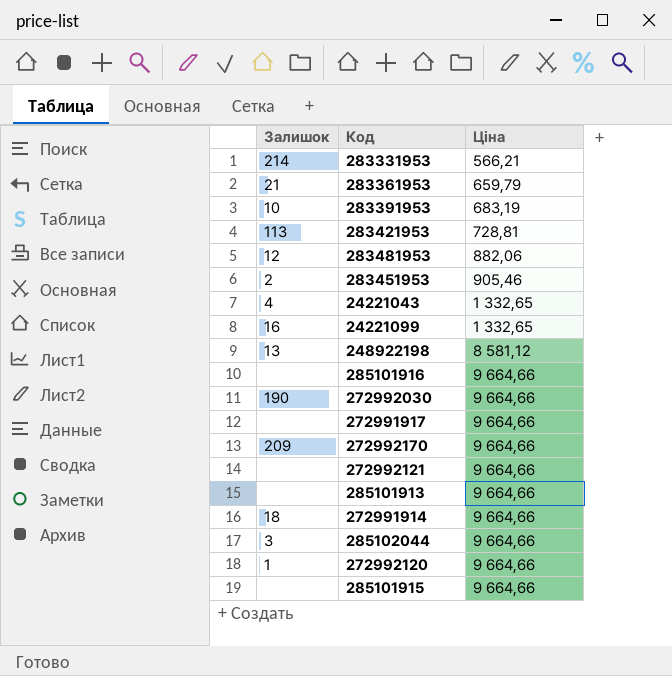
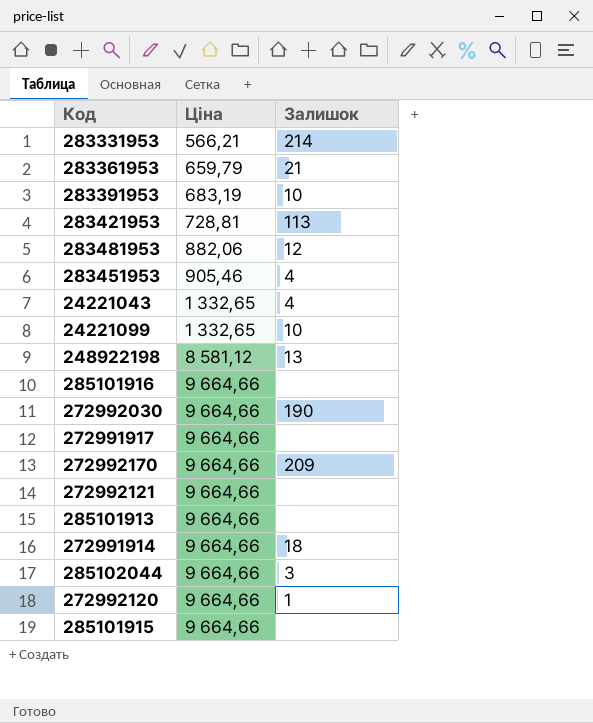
column Залишок | position: 1 -> 3
283451953 | Залишок: 2 -> 4
24221099 | Залишок: 16 -> 10

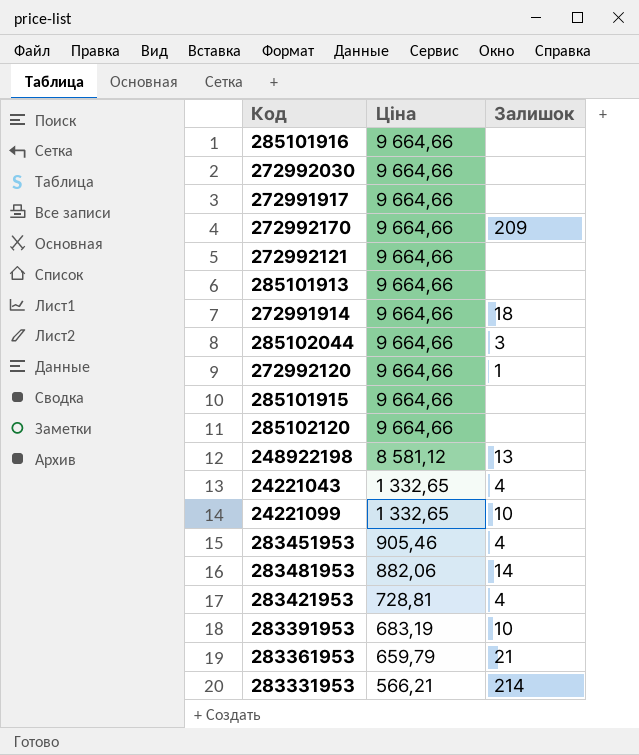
row order: Ціна ascending -> Ціна descending
272992030 | Залишок: 190 -> none
row 285102120: none -> 9 664,66 | none
283481953 | Залишок: 12 -> 14
283421953 | Залишок: 113 -> 4

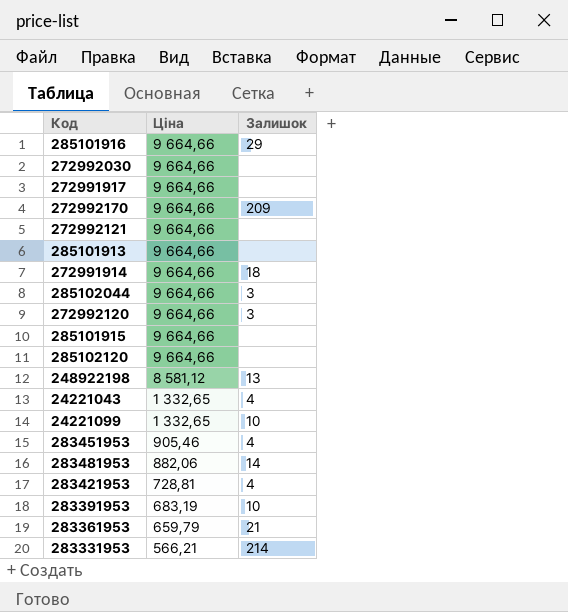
285101916 | Залишок: none -> 29
272992120 | Залишок: 1 -> 3

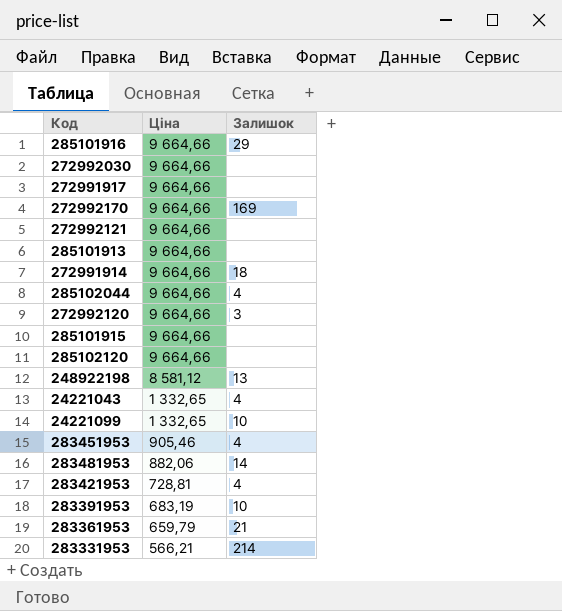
272992170 | Залишок: 209 -> 169
285102044 | Залишок: 3 -> 4

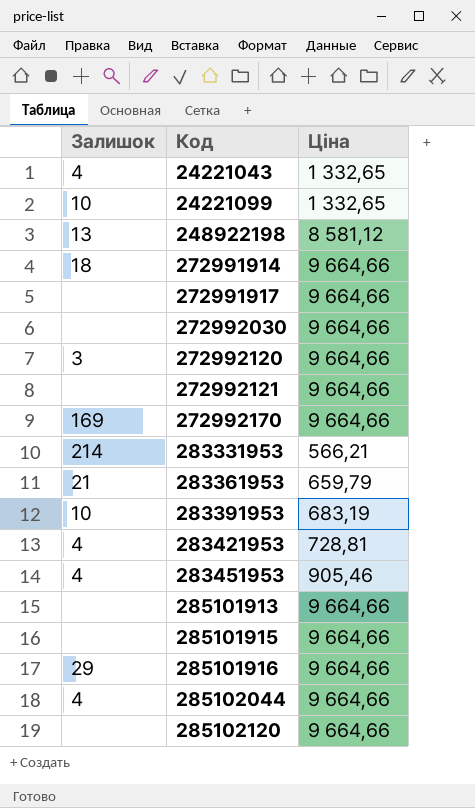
row order: Ціна descending -> Код ascending
column Залишок | position: 3 -> 1
row 283481953: 882,06 | 14 -> none

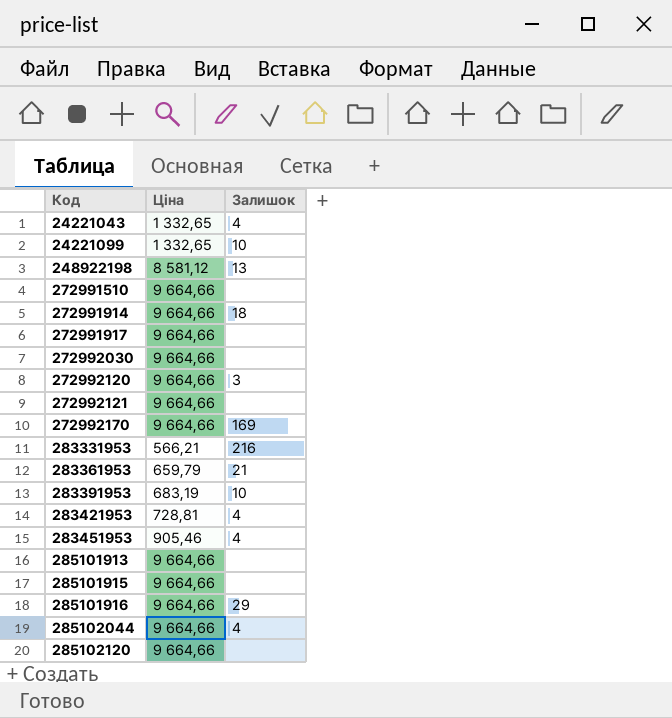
column Залишок | position: 1 -> 3
row 272991510: none -> 9 664,66 | none
283331953 | Залишок: 214 -> 216

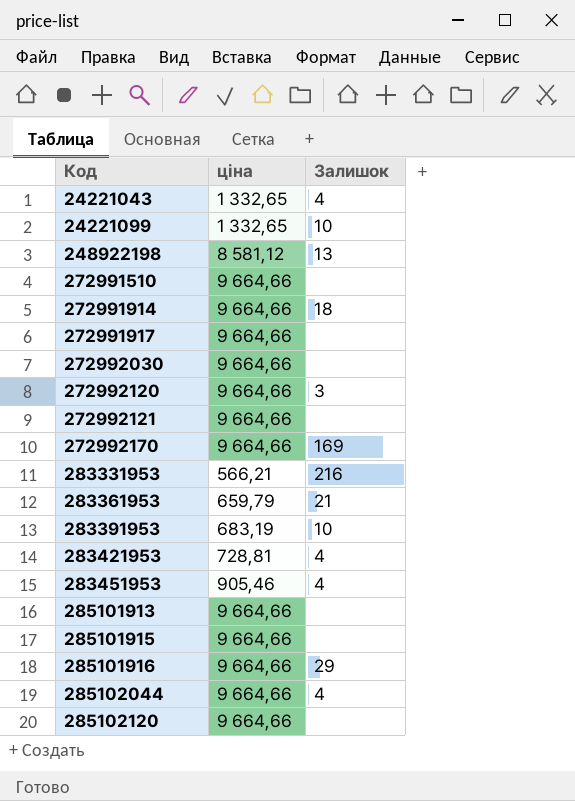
column name: Ціна -> ціна

